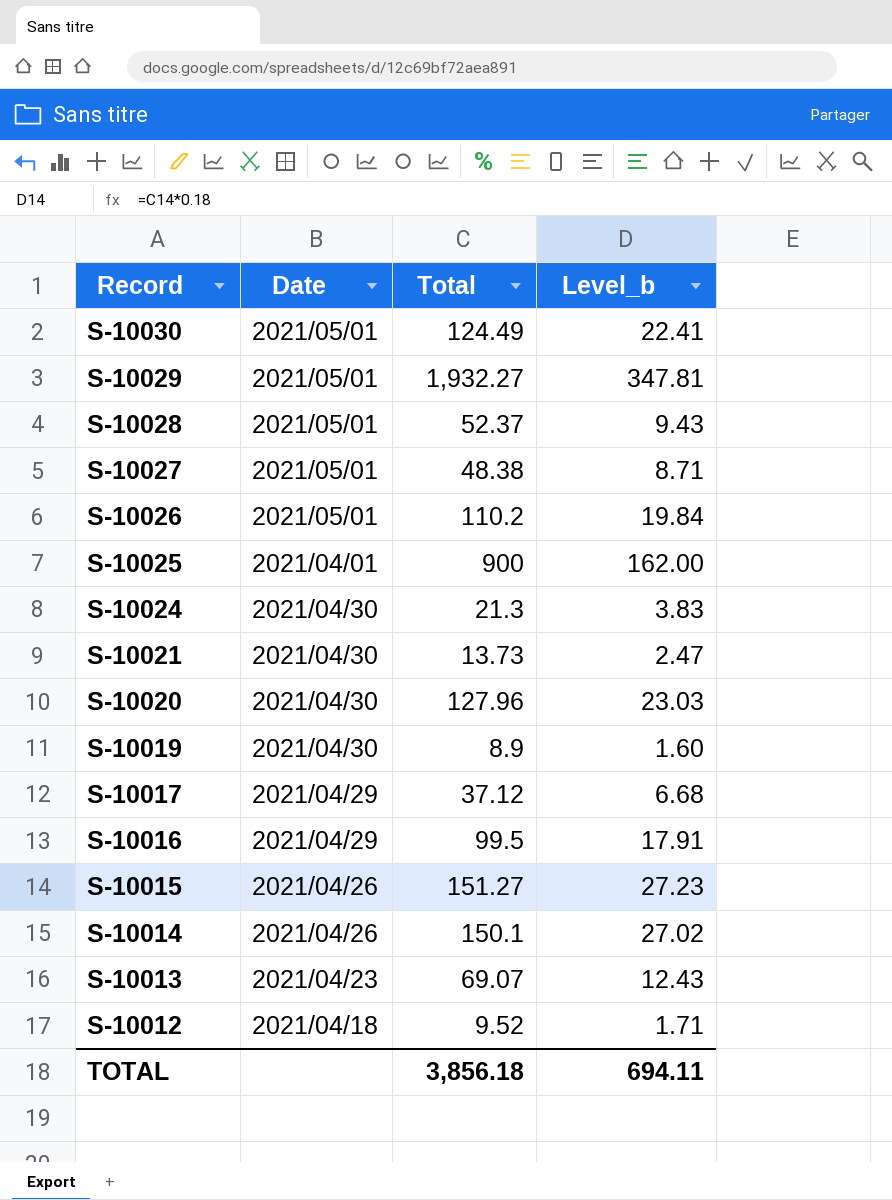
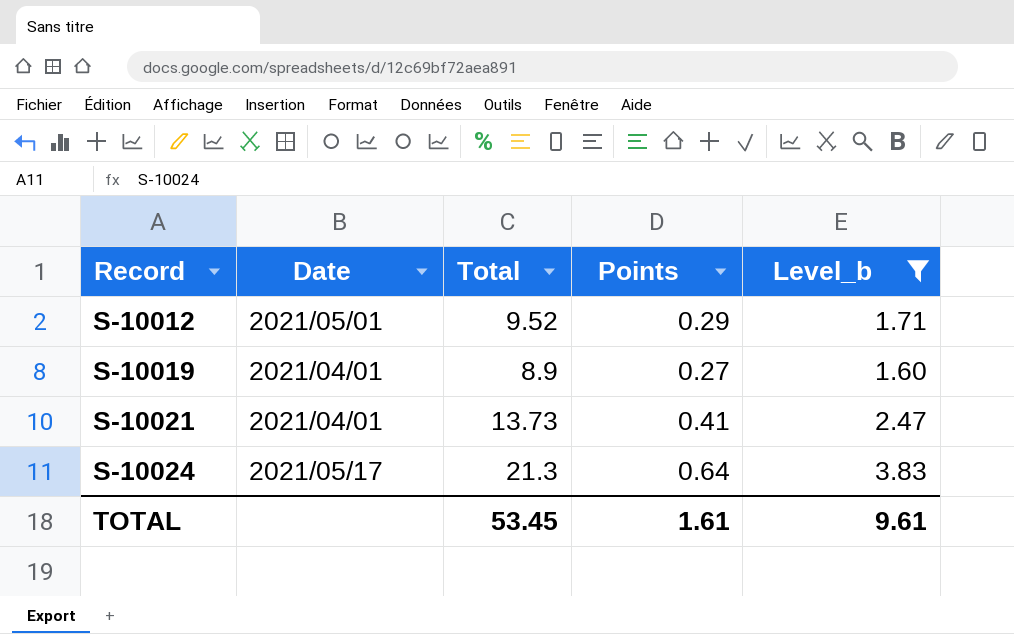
filter: none -> Level_b <= 3.83
row order: Record descending -> Record ascending
column Points | formula: none -> [Total] * 0.03
S-10012 | Date: 2021/04/18 -> 2021/05/01
S-10019 | Date: 2021/04/30 -> 2021/04/01
S-10021 | Date: 2021/04/30 -> 2021/04/01
S-10024 | Date: 2021/04/30 -> 2021/05/17
TOTAL | Total: 3,856.18 -> 53.45
TOTAL | Level_b: 694.11 -> 9.61

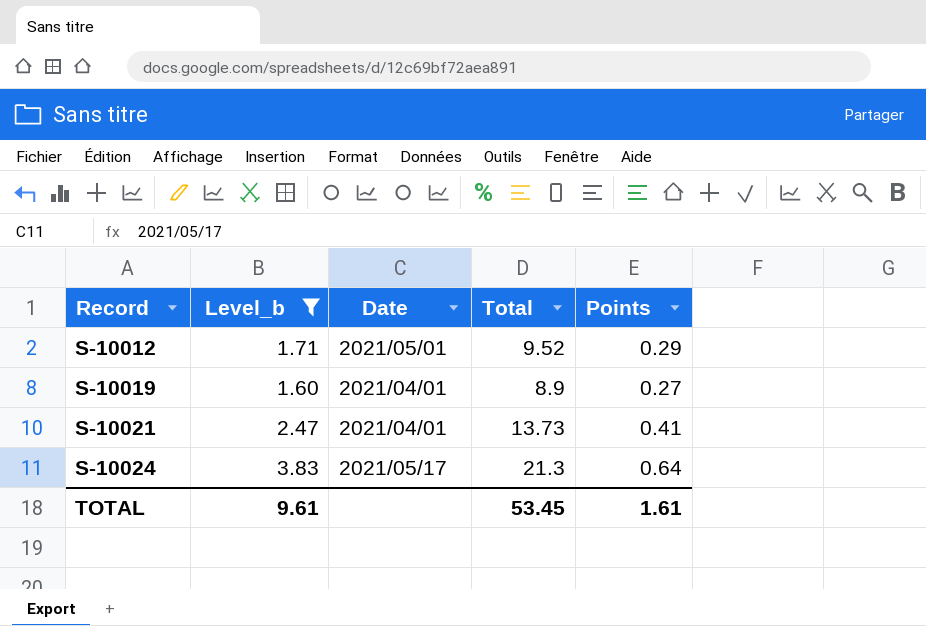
column Level_b | position: 5 -> 2

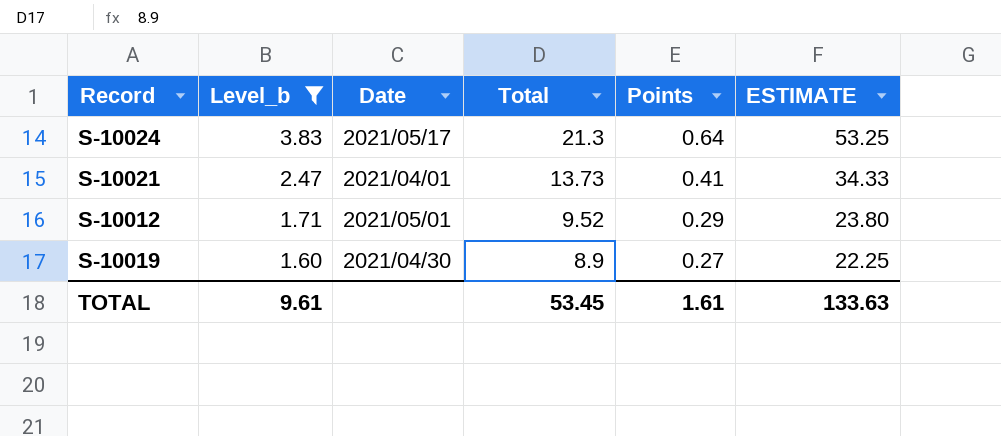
row order: Record ascending -> Level_b descending
column ESTIMATE | formula: none -> [Total] * 2.5
S-10019 | Date: 2021/04/01 -> 2021/04/30

